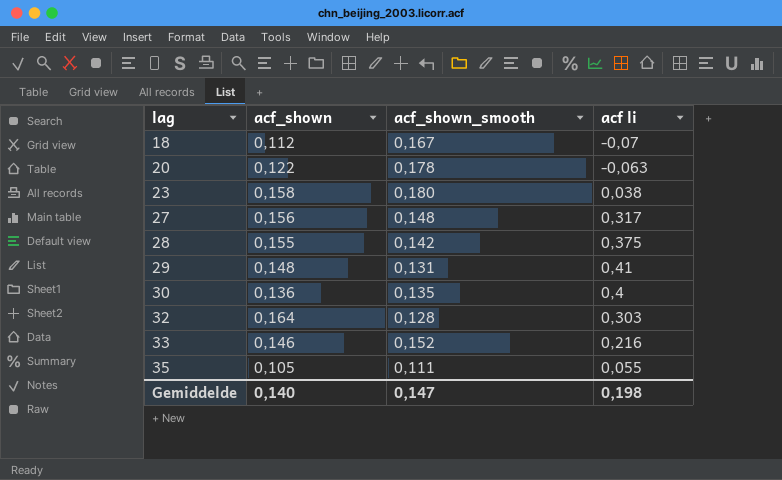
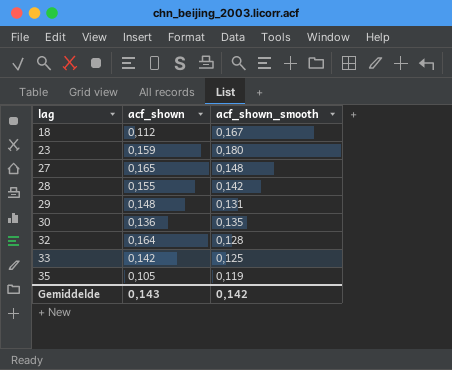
column acf li | position: 4 -> none
row 20: 0,122 | 0,178 | -0,063 -> none
23 | acf_shown: 0,158 -> 0,159
27 | acf_shown: 0,156 -> 0,165
33 | acf_shown: 0,146 -> 0,142
33 | acf_shown_smooth: 0,152 -> 0,125
35 | acf_shown_smooth: 0,111 -> 0,119
Gemiddelde | acf_shown: 0,140 -> 0,143
Gemiddelde | acf_shown_smooth: 0,147 -> 0,142

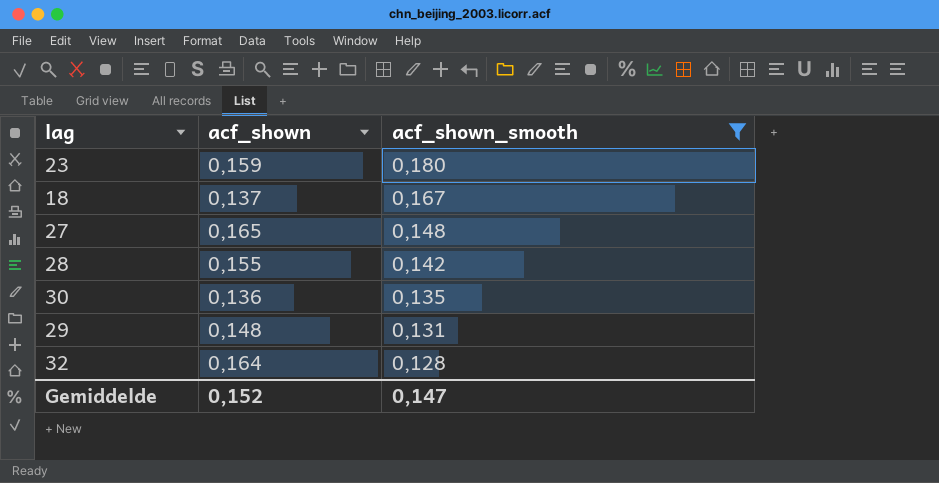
filter: none -> acf_shown_smooth >= 0,128
row order: lag ascending -> acf_shown_smooth descending
18 | acf_shown: 0,112 -> 0,137
Gemiddelde | acf_shown: 0,143 -> 0,152
Gemiddelde | acf_shown_smooth: 0,142 -> 0,147

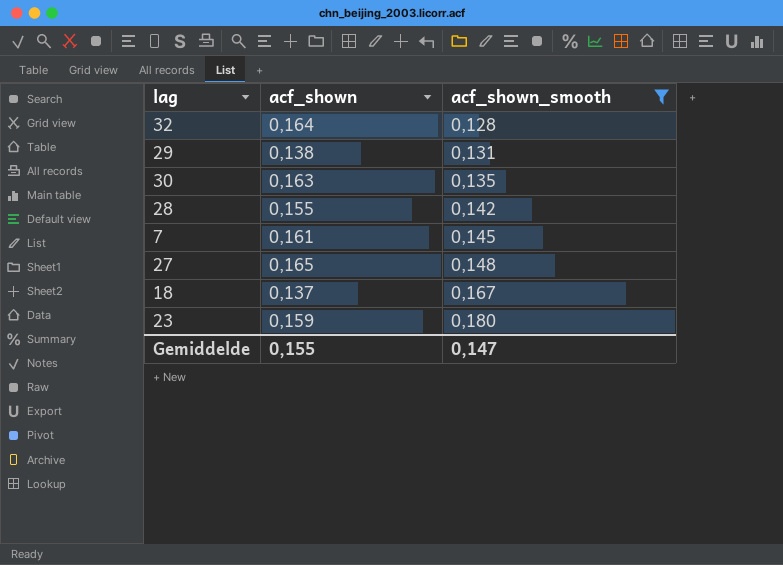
row order: acf_shown_smooth descending -> acf_shown_smooth ascending
29 | acf_shown: 0,148 -> 0,138
30 | acf_shown: 0,136 -> 0,163
row 7: none -> 0,161 | 0,145
Gemiddelde | acf_shown: 0,152 -> 0,155

